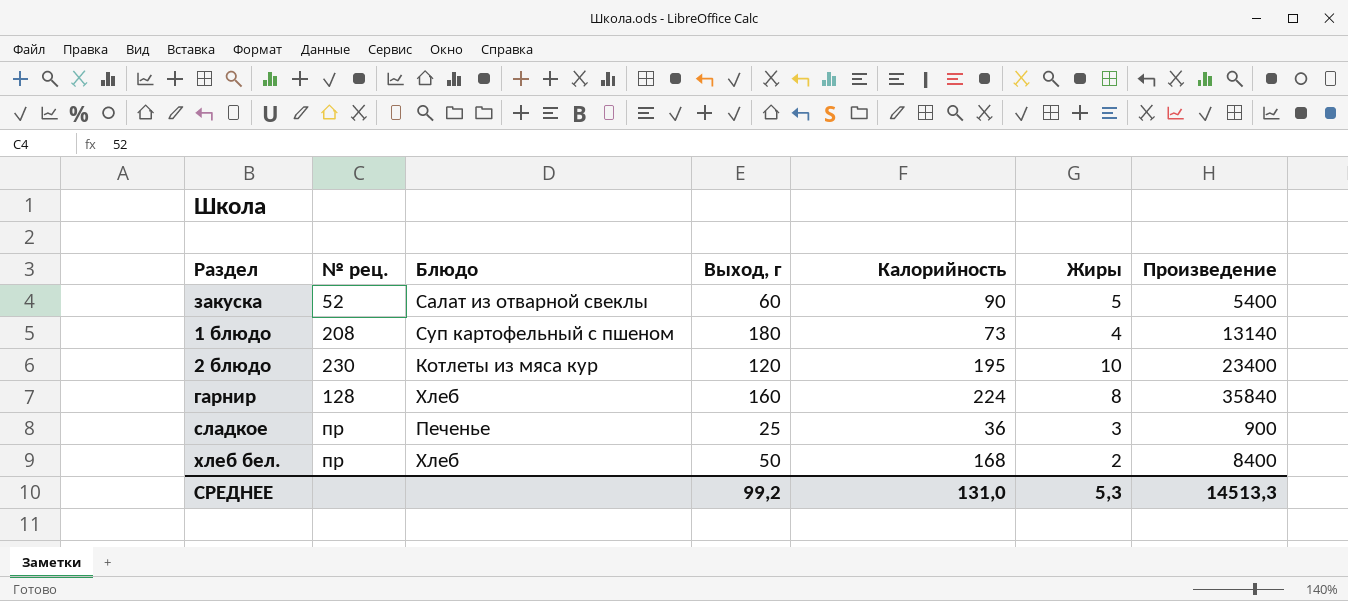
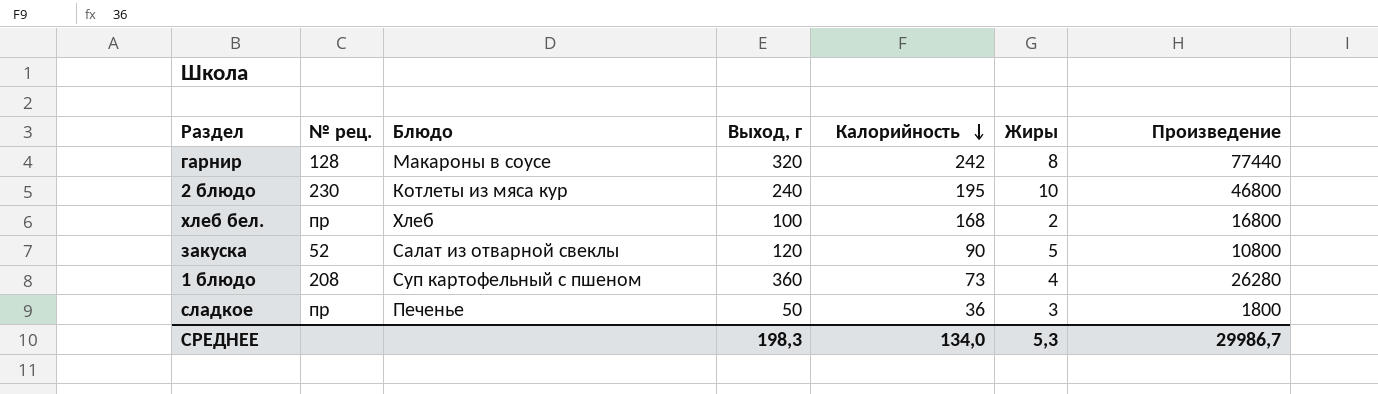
row order: none -> Калорийность descending
гарнир | Блюдо: Хлеб -> Макароны в соусе
гарнир | Выход, г: 160 -> 320
гарнир | Калорийность: 224 -> 242
гарнир | Произведение: 35840 -> 77440
2 блюдо | Выход, г: 120 -> 240
2 блюдо | Произведение: 23400 -> 46800
хлеб бел. | Выход, г: 50 -> 100
хлеб бел. | Произведение: 8400 -> 16800
закуска | Выход, г: 60 -> 120
закуска | Произведение: 5400 -> 10800
1 блюдо | Выход, г: 180 -> 360
1 блюдо | Произведение: 13140 -> 26280
сладкое | Выход, г: 25 -> 50
сладкое | Произведение: 900 -> 1800
СРЕДНЕЕ | Выход, г: 99,2 -> 198,3
СРЕДНЕЕ | Калорийность: 131,0 -> 134,0
СРЕДНЕЕ | Произведение: 14513,3 -> 29986,7

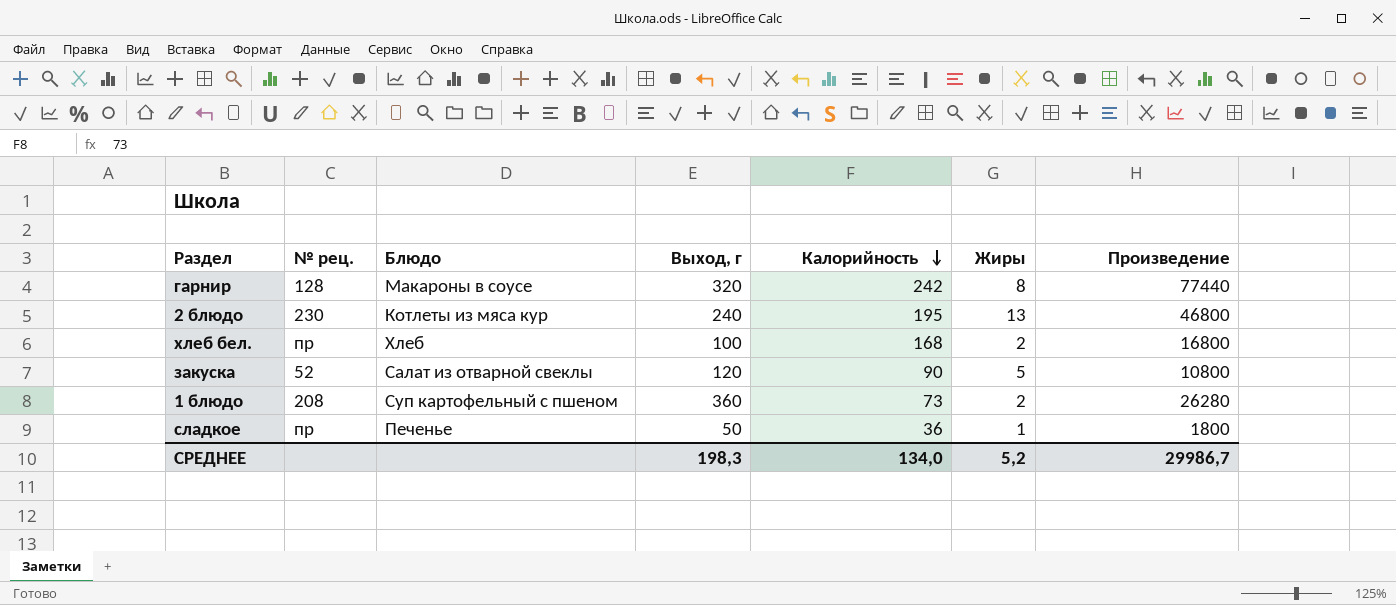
2 блюдо | Жиры: 10 -> 13
1 блюдо | Жиры: 4 -> 2
сладкое | Жиры: 3 -> 1
СРЕДНЕЕ | Жиры: 5,3 -> 5,2

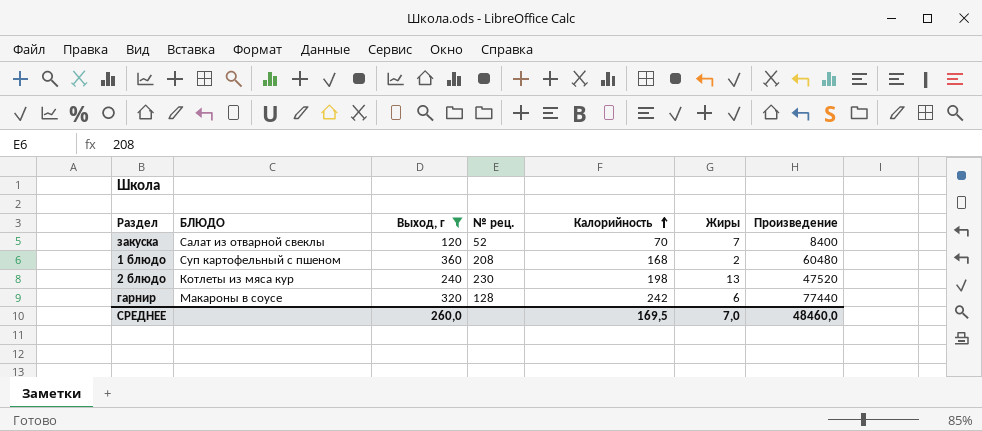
filter: none -> Выход, г >= 120
row order: Калорийность descending -> Калорийность ascending
column name: Блюдо -> БЛЮДО
column № рец. | position: 2 -> 4
закуска | Калорийность: 90 -> 70
закуска | Жиры: 5 -> 7
закуска | Произведение: 10800 -> 8400
1 блюдо | Калорийность: 73 -> 168
1 блюдо | Произведение: 26280 -> 60480
2 блюдо | Калорийность: 195 -> 198
2 блюдо | Произведение: 46800 -> 47520
гарнир | Жиры: 8 -> 6
СРЕДНЕЕ | Выход, г: 198,3 -> 260,0
СРЕДНЕЕ | Калорийность: 134,0 -> 169,5
СРЕДНЕЕ | Жиры: 5,2 -> 7,0
СРЕДНЕЕ | Произведение: 29986,7 -> 48460,0

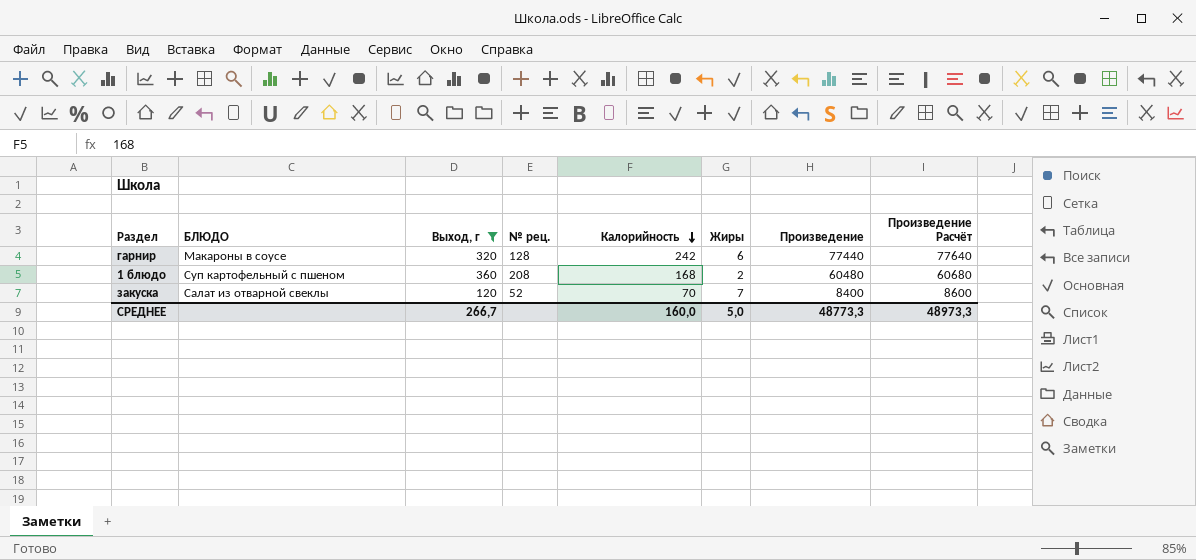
row order: Калорийность ascending -> Калорийность descending
column Произведение Расчёт | formula: none -> [Произведение] + 200
row 2 блюдо: Котлеты из мяса кур | 240 | 230 | 198 | 13 | 47520 -> none
СРЕДНЕЕ | Выход, г: 260,0 -> 266,7
СРЕДНЕЕ | Калорийность: 169,5 -> 160,0
СРЕДНЕЕ | Жиры: 7,0 -> 5,0
СРЕДНЕЕ | Произведение: 48460,0 -> 48773,3

